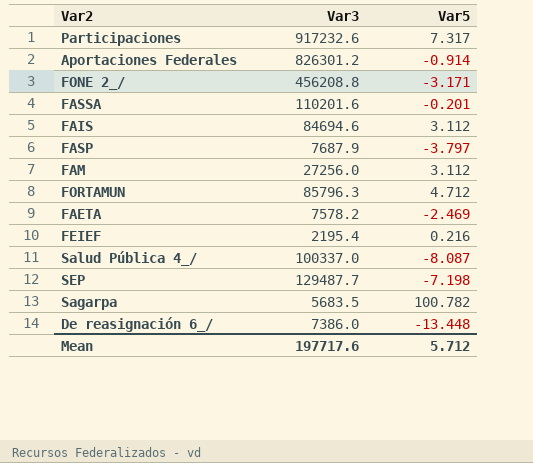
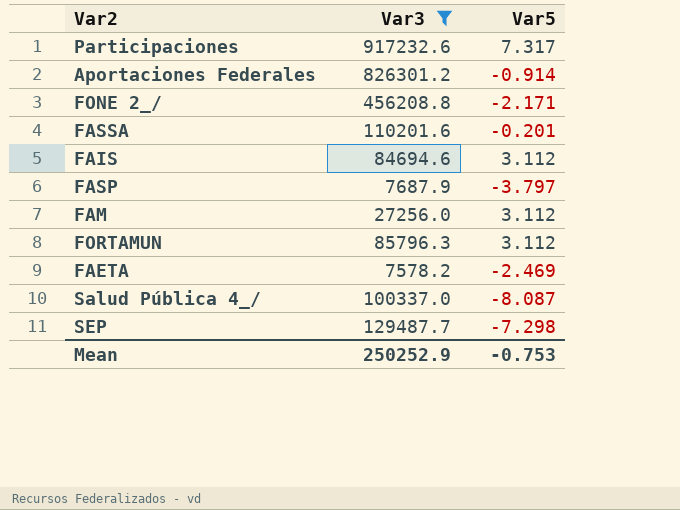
filter: none -> Var3 >= 7578.2
FONE 2_/ | Var5: -3.171 -> -2.171
FORTAMUN | Var5: 4.712 -> 3.112
SEP | Var5: -7.198 -> -7.298
Mean | Var3: 197717.6 -> 250252.9
Mean | Var5: 5.712 -> -0.753

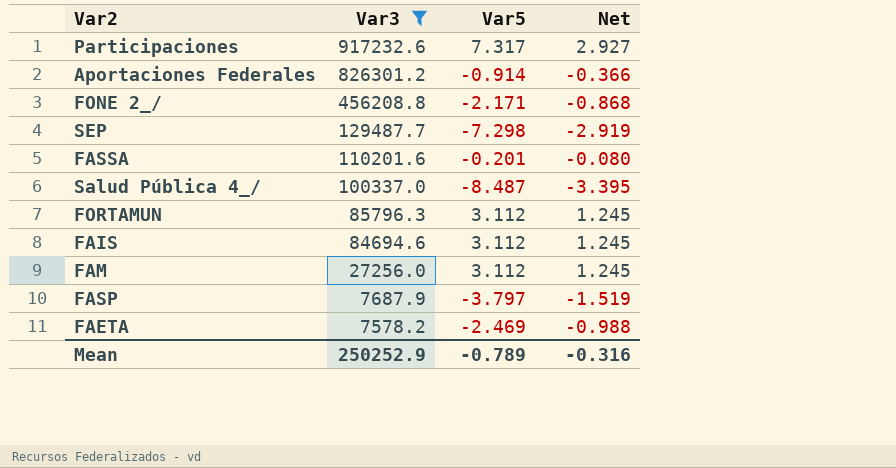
row order: none -> Var3 descending
column Net | formula: none -> [Var5] * 0.4
Salud Pública 4_/ | Var5: -8.087 -> -8.487
Mean | Var5: -0.753 -> -0.789

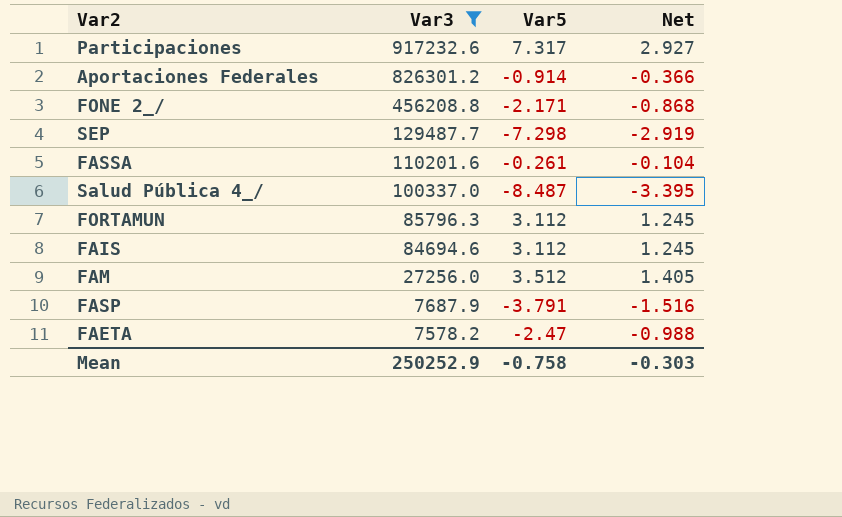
FASSA | Var5: -0.201 -> -0.261
FASSA | Net: -0.080 -> -0.104
FAM | Var5: 3.112 -> 3.512
FAM | Net: 1.245 -> 1.405
FASP | Var5: -3.797 -> -3.791
FASP | Net: -1.519 -> -1.516
FAETA | Var5: -2.469 -> -2.47
Mean | Var5: -0.789 -> -0.758
Mean | Net: -0.316 -> -0.303

